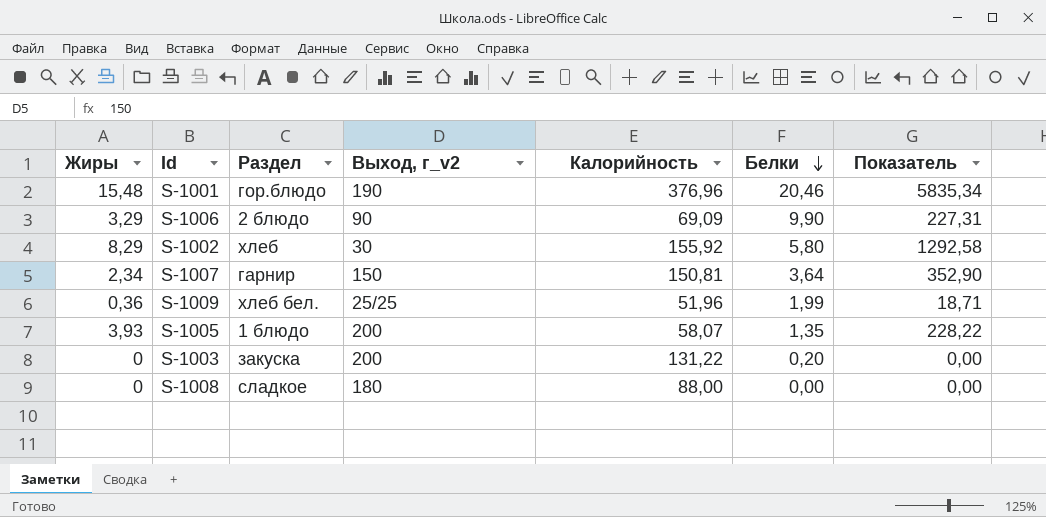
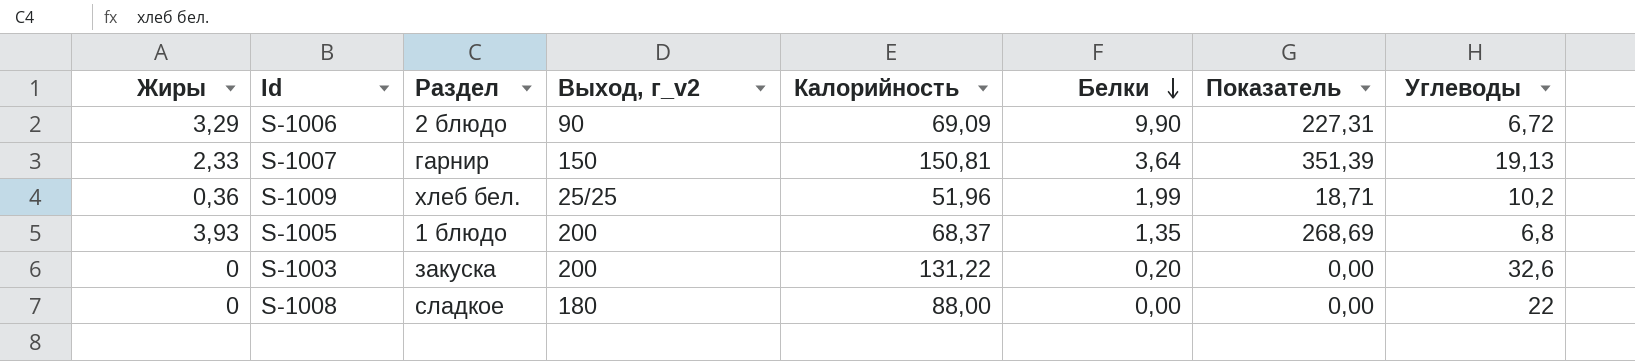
column Углеводы | position: none -> 8
row S-1001: 15,48 | гор.блюдо | 190 | 376,96 | 20,46 | 5835,34 -> none
row S-1002: 8,29 | хлеб | 30 | 155,92 | 5,80 | 1292,58 -> none
S-1007 | Жиры: 2,34 -> 2,33
S-1007 | Показатель: 352,90 -> 351,39
S-1005 | Калорийность: 58,07 -> 68,37
S-1005 | Показатель: 228,22 -> 268,69

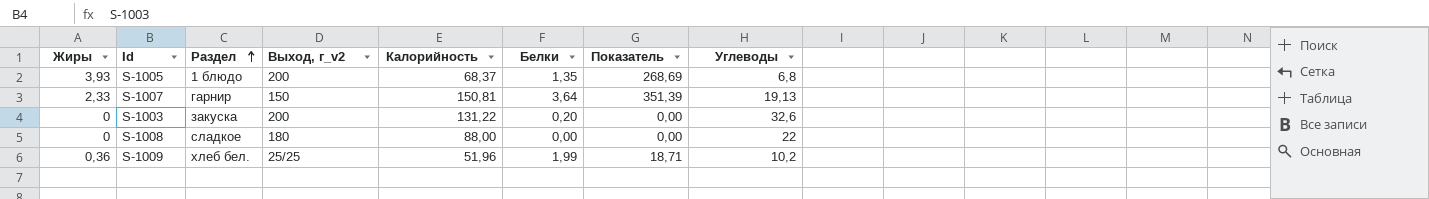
row order: Белки descending -> Раздел ascending
row S-1006: 3,29 | 2 блюдо | 90 | 69,09 | 9,90 | 227,31 | 6,72 -> none

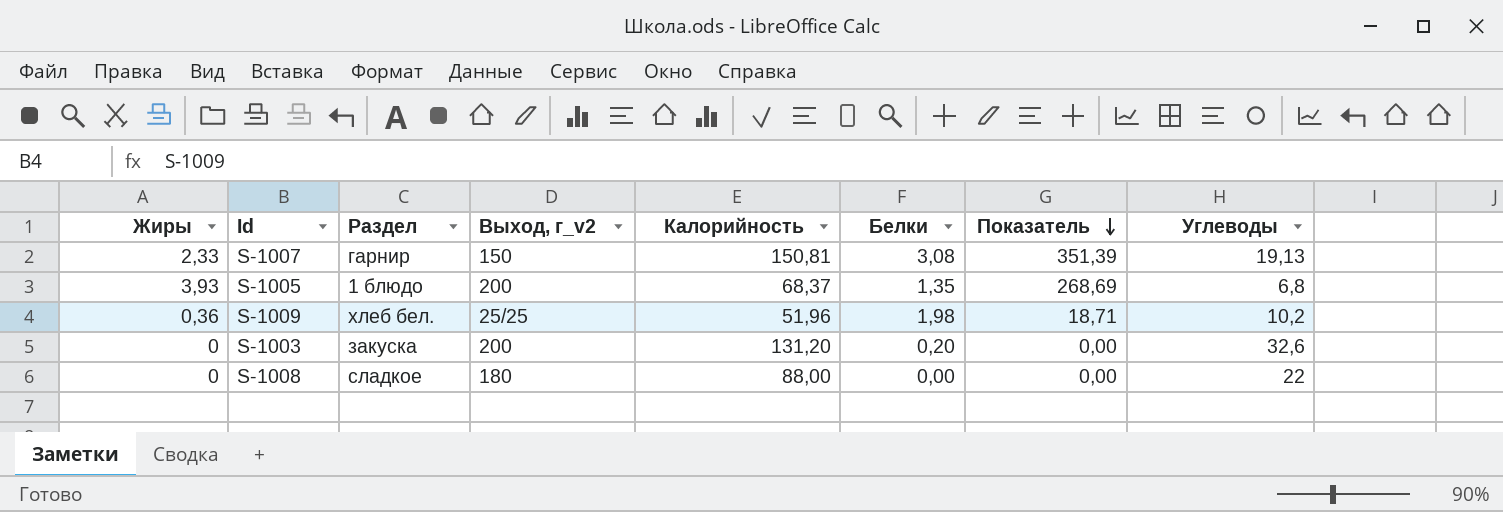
row order: Раздел ascending -> Показатель descending
S-1007 | Белки: 3,64 -> 3,08
S-1009 | Белки: 1,99 -> 1,98
S-1003 | Калорийность: 131,22 -> 131,20

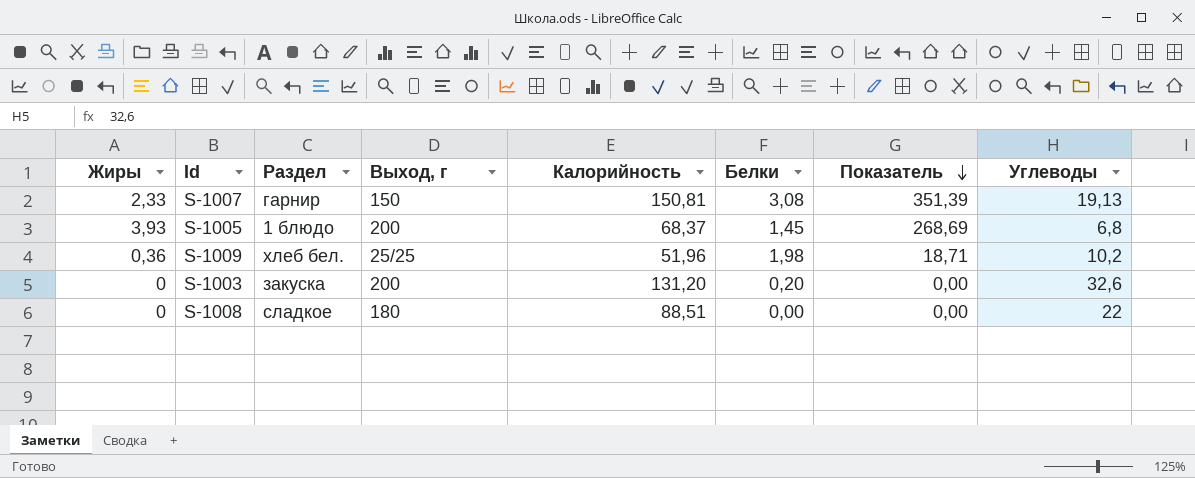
column name: Выход, г_v2 -> Выход, г
S-1005 | Белки: 1,35 -> 1,45
S-1008 | Калорийность: 88,00 -> 88,51

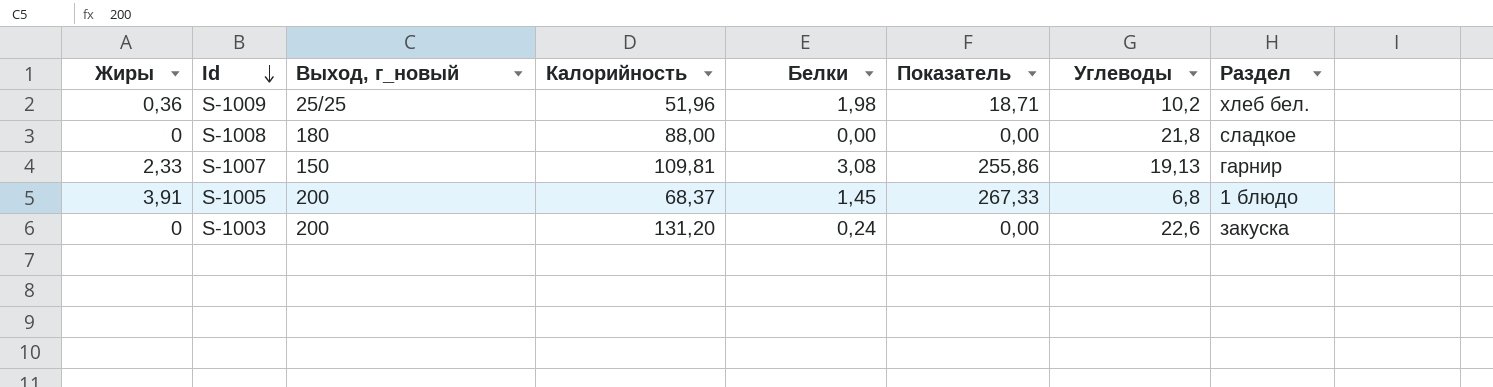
row order: Показатель descending -> Id descending
column name: Выход, г -> Выход, г_новый
column Раздел | position: 3 -> 8
S-1008 | Калорийность: 88,51 -> 88,00
S-1008 | Углеводы: 22 -> 21,8
S-1007 | Калорийность: 150,81 -> 109,81
S-1007 | Показатель: 351,39 -> 255,86
S-1005 | Жиры: 3,93 -> 3,91
S-1005 | Показатель: 268,69 -> 267,33
S-1003 | Белки: 0,20 -> 0,24
S-1003 | Углеводы: 32,6 -> 22,6

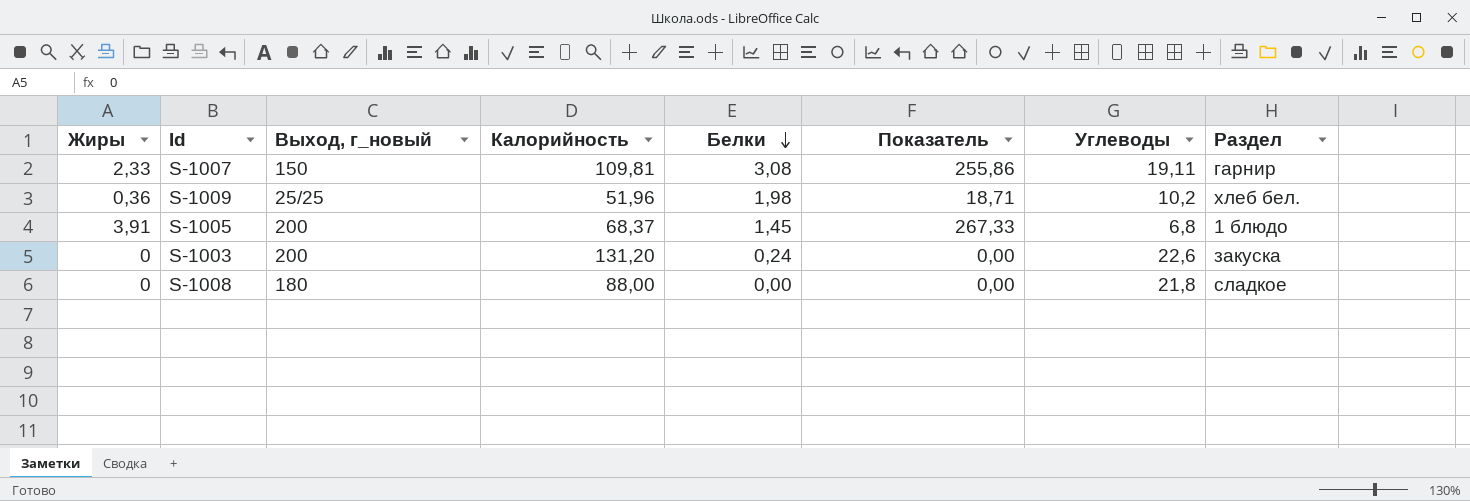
row order: Id descending -> Белки descending
S-1007 | Углеводы: 19,13 -> 19,11

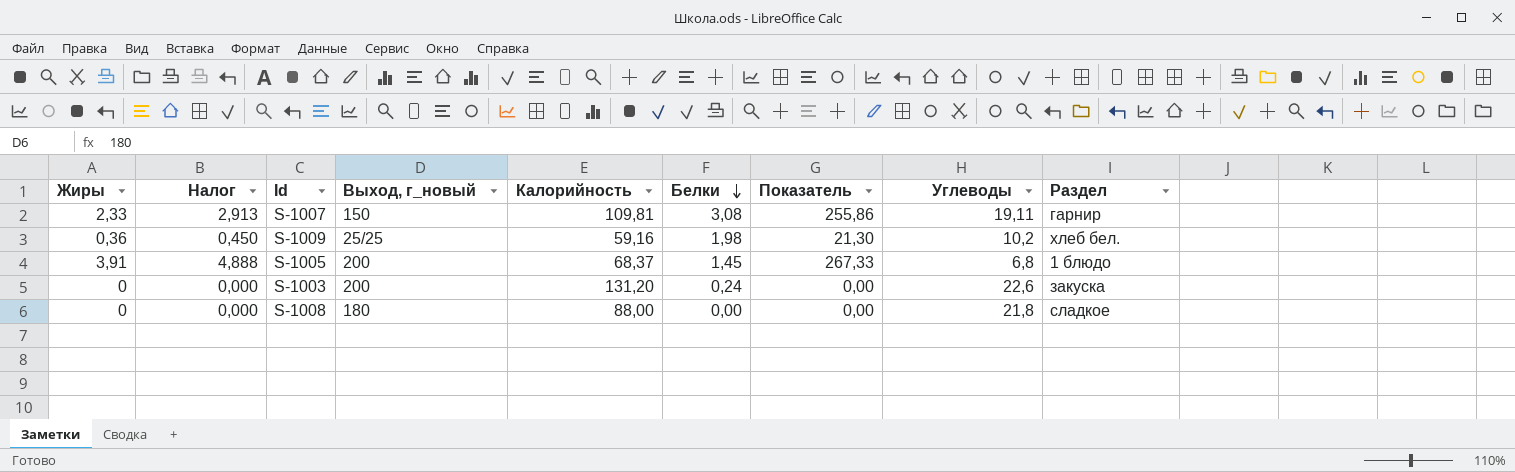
column Налог | formula: none -> [Жиры] * 1,25
S-1009 | Калорийность: 51,96 -> 59,16
S-1009 | Показатель: 18,71 -> 21,30

